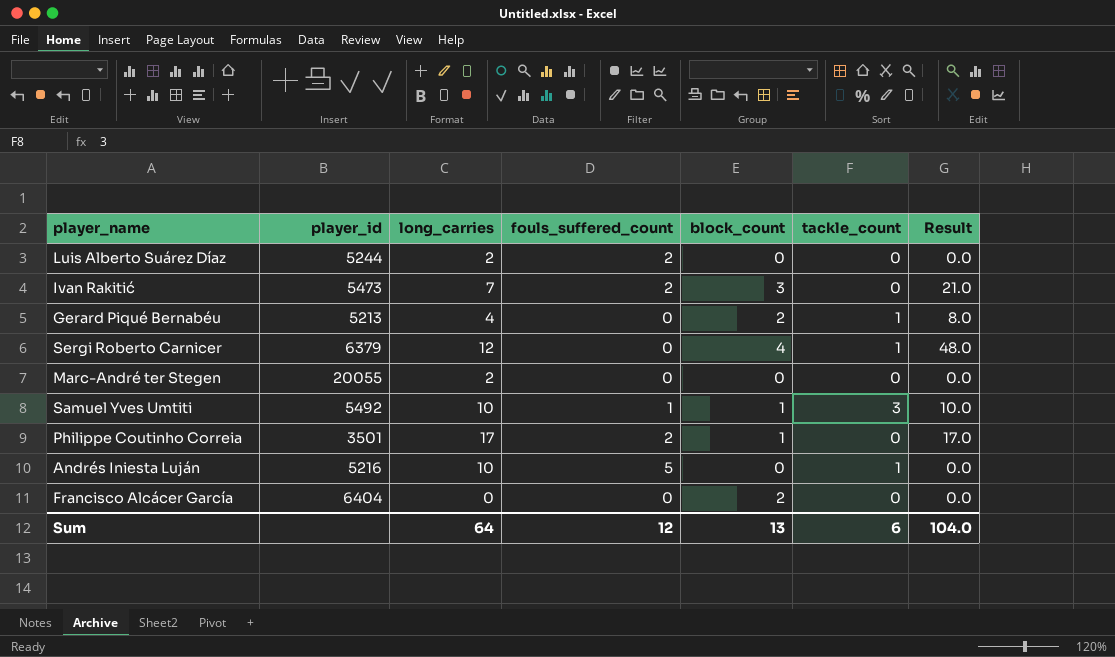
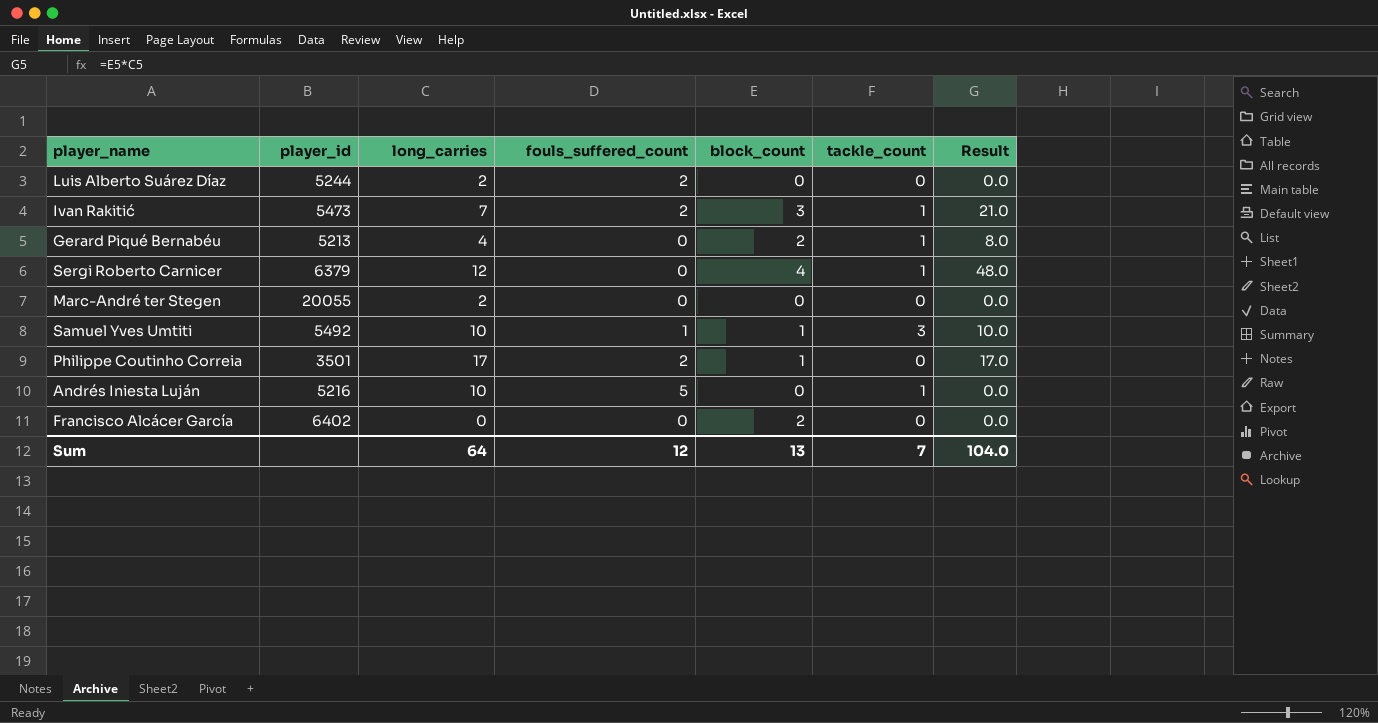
Ivan Rakitić | tackle_count: 0 -> 1
Francisco Alcácer García | player_id: 6404 -> 6402
Sum | tackle_count: 6 -> 7

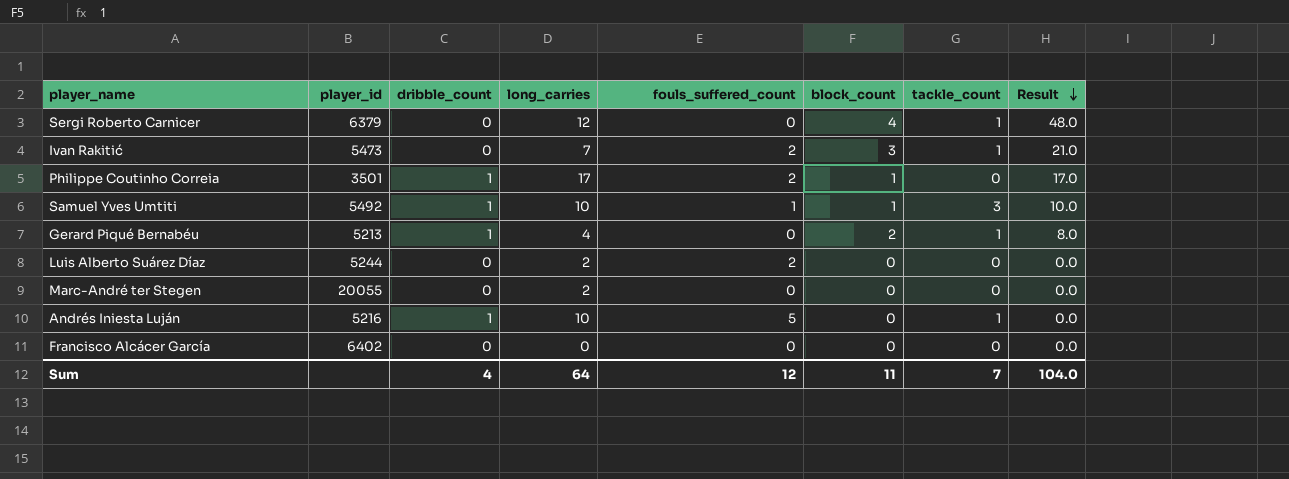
row order: none -> Result descending
column dribble_count | position: none -> 3
Francisco Alcácer García | block_count: 2 -> 0
Sum | block_count: 13 -> 11

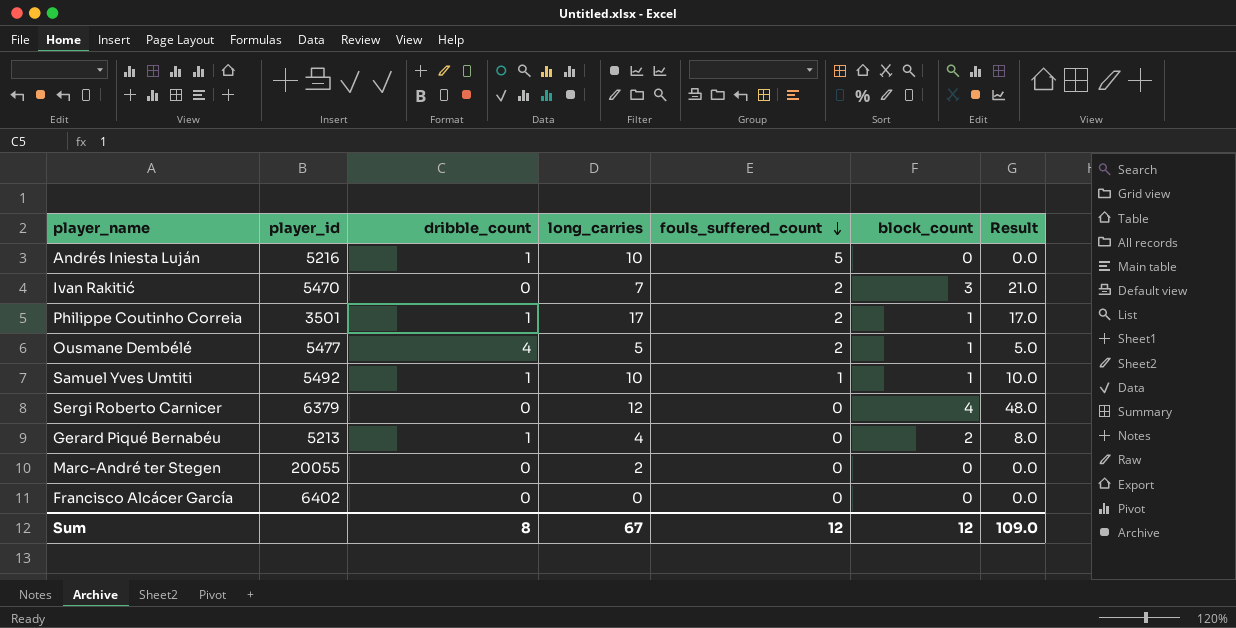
row order: Result descending -> fouls_suffered_count descending
column tackle_count | position: 7 -> none
row Luis Alberto Suárez Díaz: 5244 | 0 | 2 | 2 | 0 | 0 | 0.0 -> none
Ivan Rakitić | player_id: 5473 -> 5470
row Ousmane Dembélé: none -> 5477 | 4 | 5 | 2 | 1 | 5.0
Sum | dribble_count: 4 -> 8
Sum | long_carries: 64 -> 67
Sum | block_count: 11 -> 12
Sum | Result: 104.0 -> 109.0

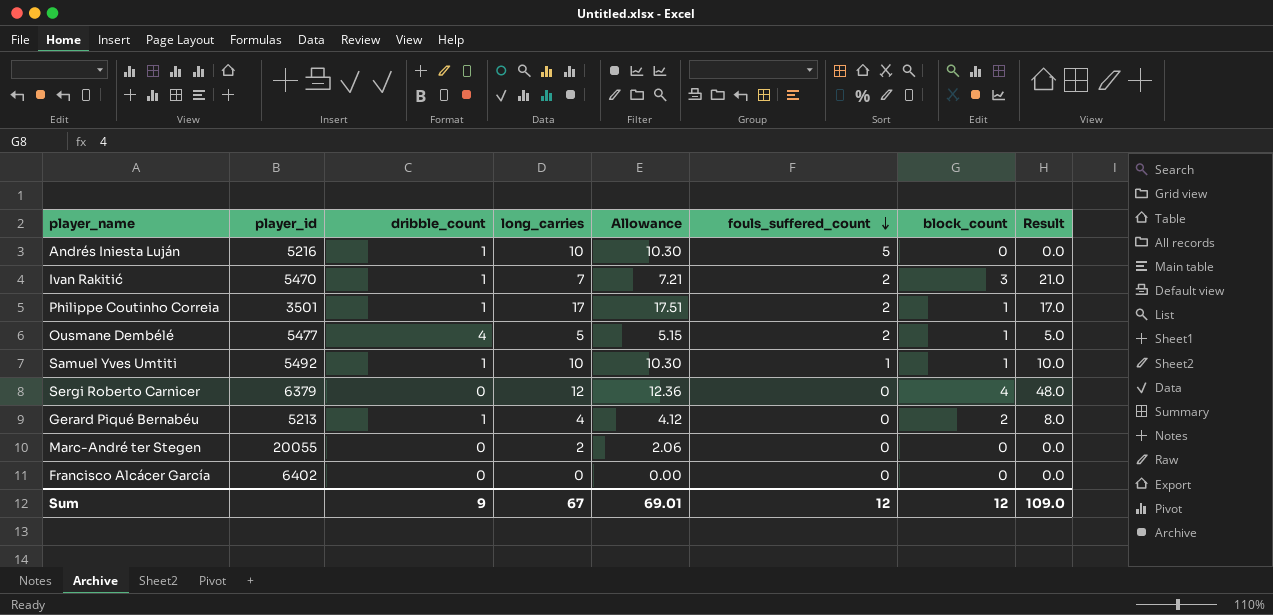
column Allowance | formula: none -> [long_carries] * 1.03
Ivan Rakitić | dribble_count: 0 -> 1
Sum | dribble_count: 8 -> 9

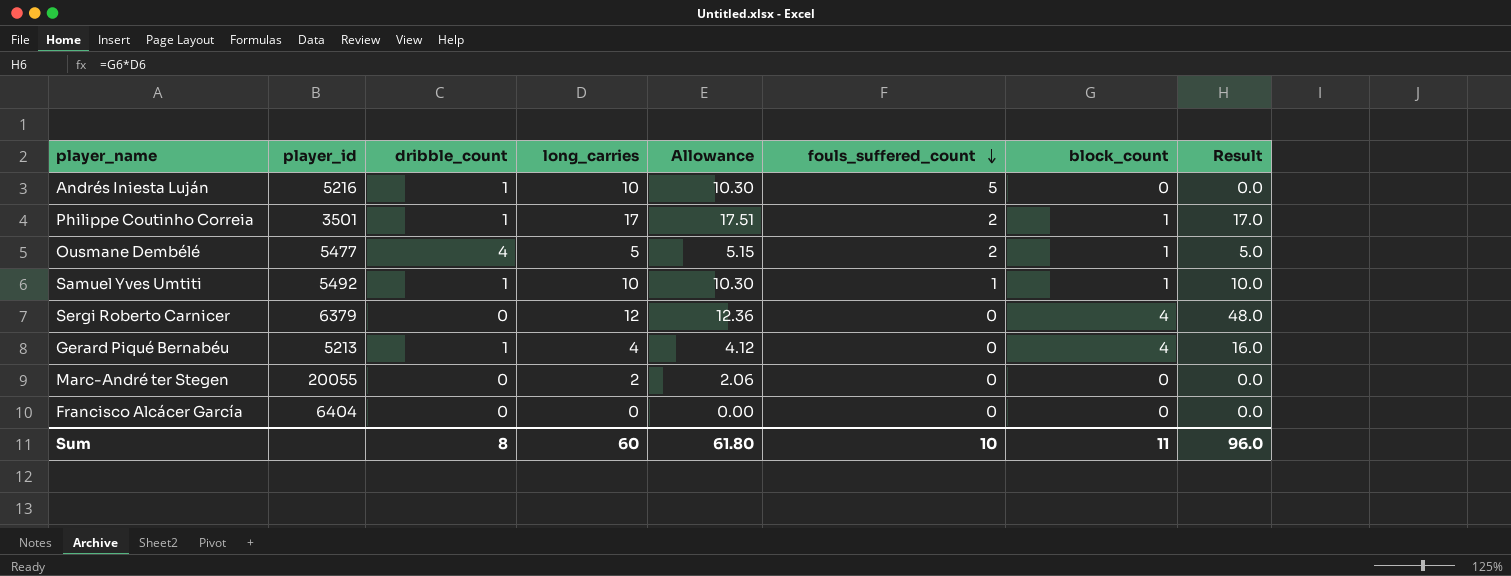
row Ivan Rakitić: 5470 | 1 | 7 | 7.21 | 2 | 3 | 21.0 -> none
Gerard Piqué Bernabéu | block_count: 2 -> 4
Gerard Piqué Bernabéu | Result: 8.0 -> 16.0
Francisco Alcácer García | player_id: 6402 -> 6404
Sum | dribble_count: 9 -> 8
Sum | long_carries: 67 -> 60
Sum | Allowance: 69.01 -> 61.80
Sum | fouls_suffered_count: 12 -> 10
Sum | block_count: 12 -> 11
Sum | Result: 109.0 -> 96.0

